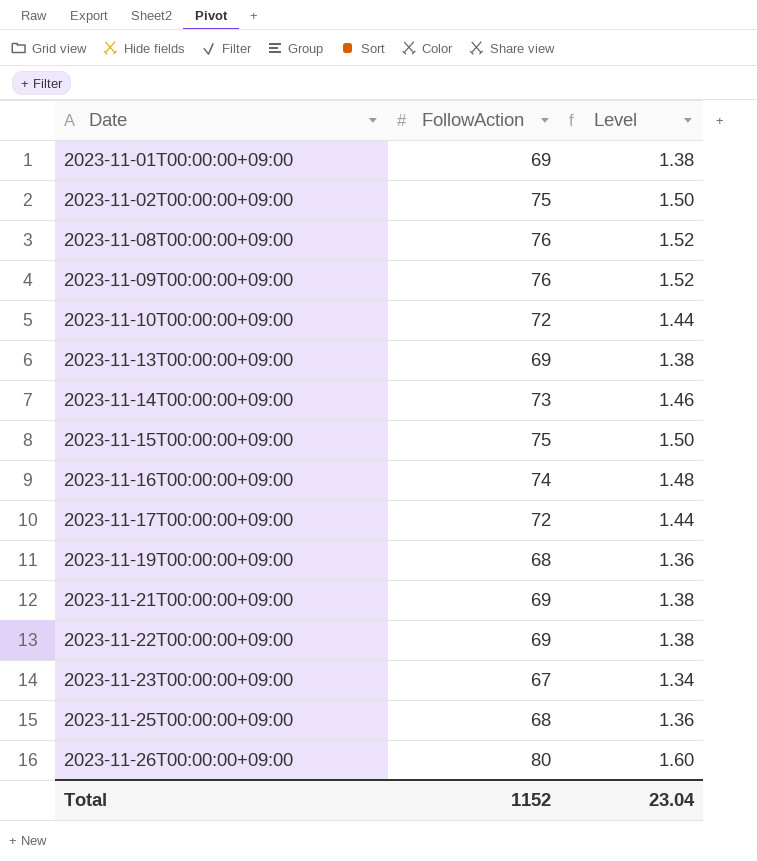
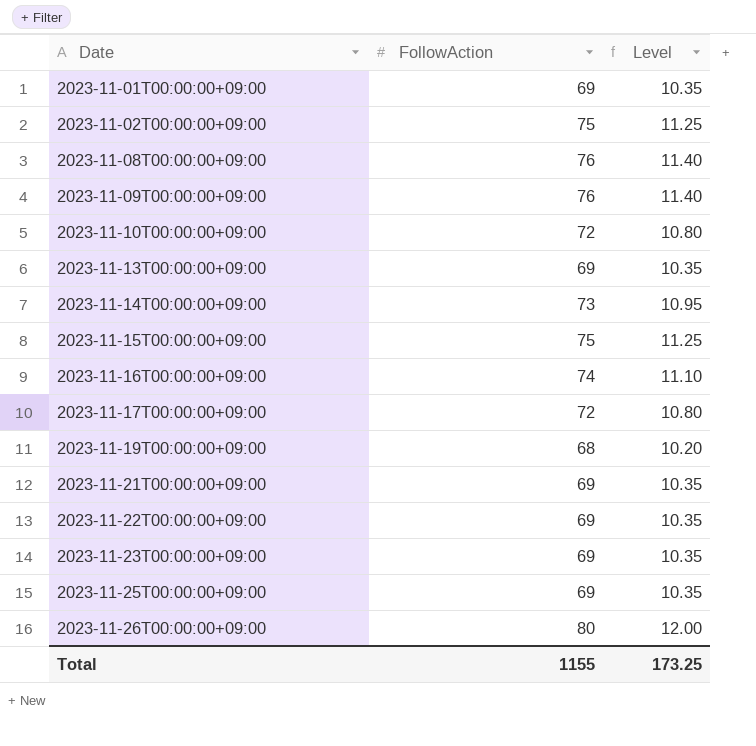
column Level | formula: [FollowAction] * 0.02 -> [FollowAction] * 0.15
2023-11-23T00:00:00+09:00 | FollowAction: 67 -> 69
2023-11-25T00:00:00+09:00 | FollowAction: 68 -> 69
Total | FollowAction: 1152 -> 1155
Total | Level: 23.04 -> 173.25

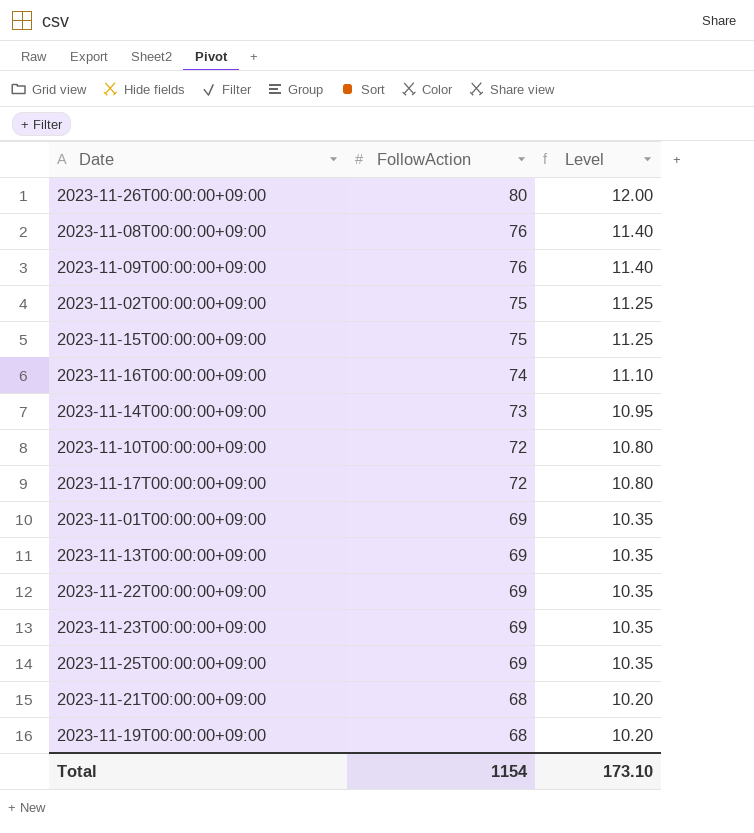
row order: Date ascending -> FollowAction descending
2023-11-21T00:00:00+09:00 | FollowAction: 69 -> 68
2023-11-21T00:00:00+09:00 | Level: 10.35 -> 10.20
Total | FollowAction: 1155 -> 1154
Total | Level: 173.25 -> 173.10

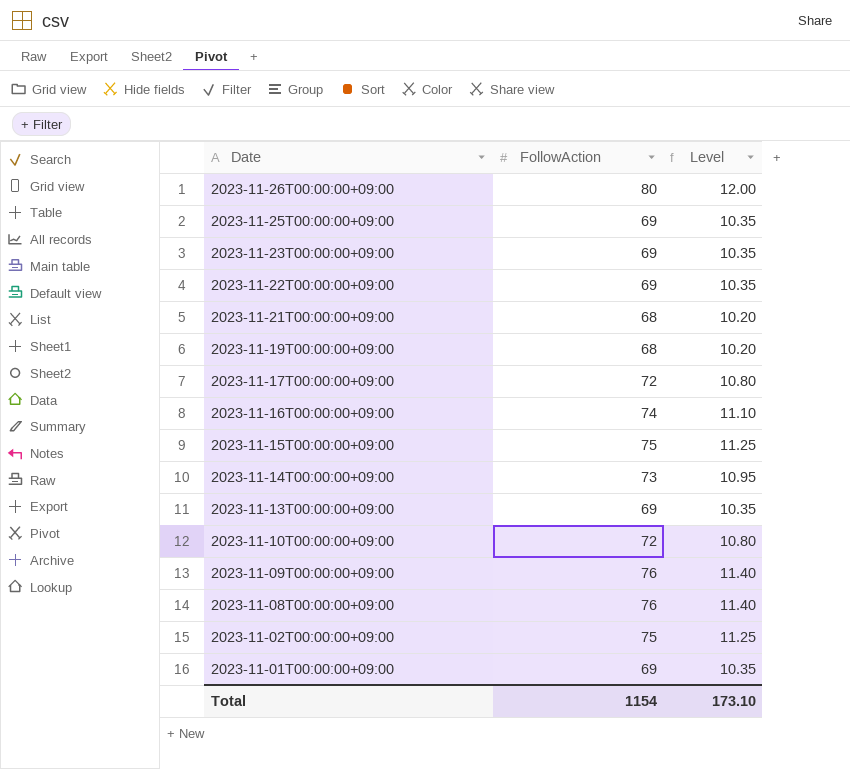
row order: FollowAction descending -> Date descending

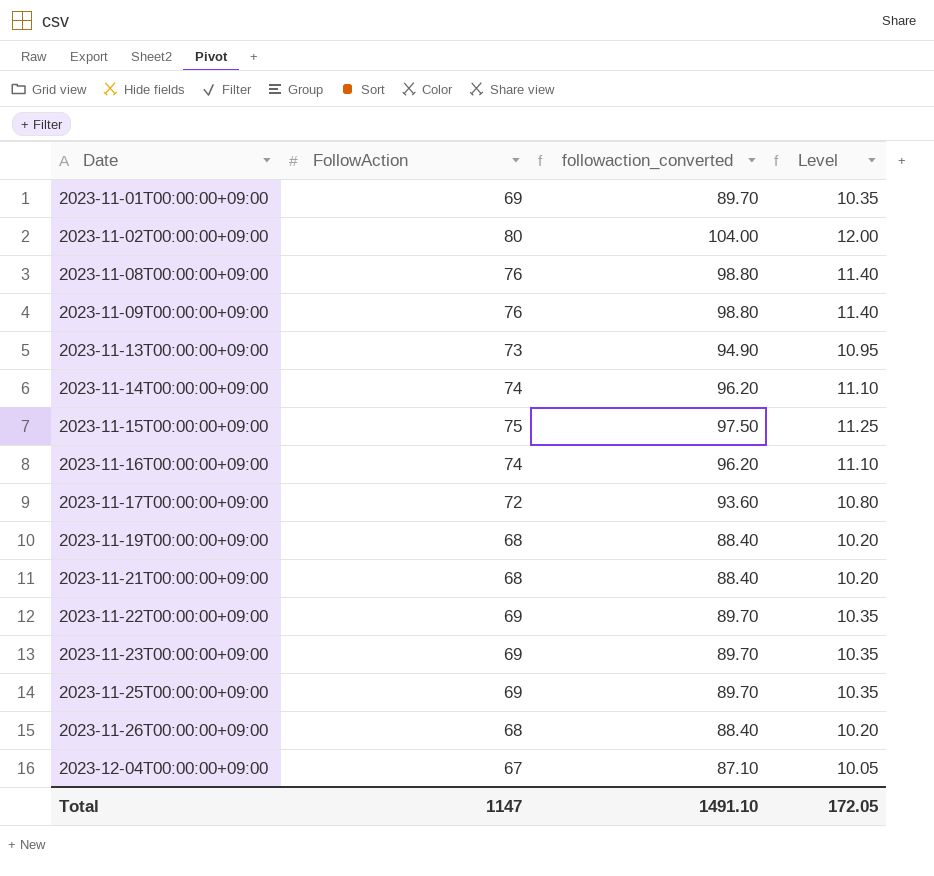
row order: Date descending -> Date ascending
column followaction_converted | formula: none -> [FollowAction] * 1.3
row 2023-11-10T00:00:00+09:00: 72 | 10.80 -> none
2023-11-02T00:00:00+09:00 | FollowAction: 75 -> 80
2023-11-02T00:00:00+09:00 | Level: 11.25 -> 12.00
2023-11-13T00:00:00+09:00 | FollowAction: 69 -> 73
2023-11-13T00:00:00+09:00 | Level: 10.35 -> 10.95
2023-11-14T00:00:00+09:00 | FollowAction: 73 -> 74
2023-11-14T00:00:00+09:00 | Level: 10.95 -> 11.10
2023-11-26T00:00:00+09:00 | FollowAction: 80 -> 68
2023-11-26T00:00:00+09:00 | Level: 12.00 -> 10.20
row 2023-12-04T00:00:00+09:00: none -> 67 | 87.10 | 10.05
Total | FollowAction: 1154 -> 1147
Total | Level: 173.10 -> 172.05

